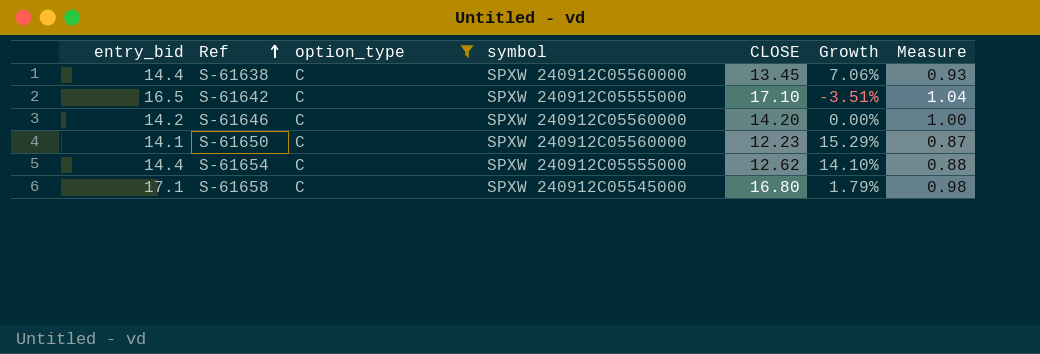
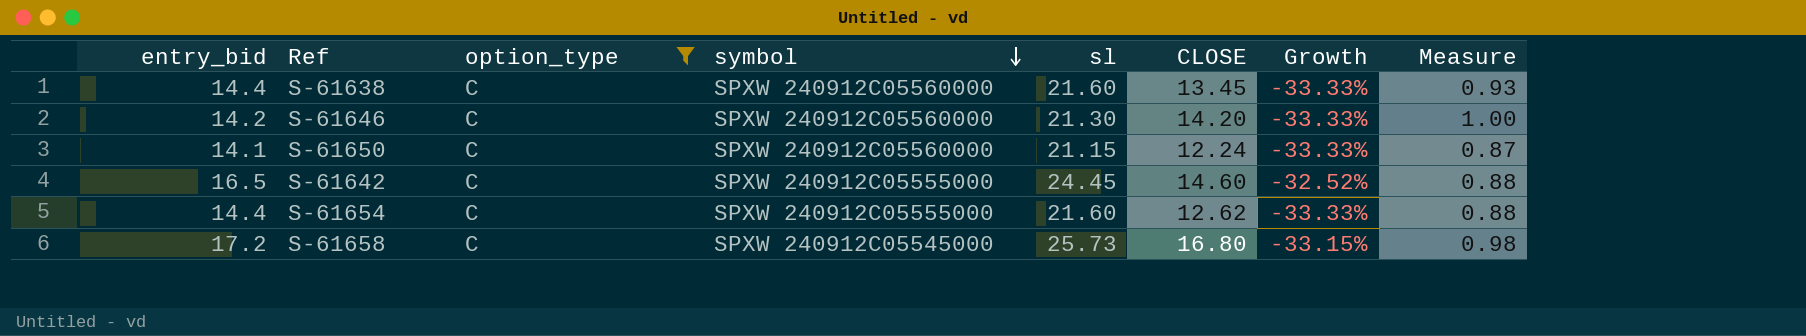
row order: Ref ascending -> symbol descending
column sl | position: none -> 5
column Growth | formula: ([entry_bid] - [CLOSE]) / [CLOSE] -> ([entry_bid] - [sl]) / [sl]
S-61650 | CLOSE: 12.23 -> 12.24
S-61642 | CLOSE: 17.10 -> 14.60
S-61642 | Measure: 1.04 -> 0.88
S-61658 | entry_bid: 17.1 -> 17.2

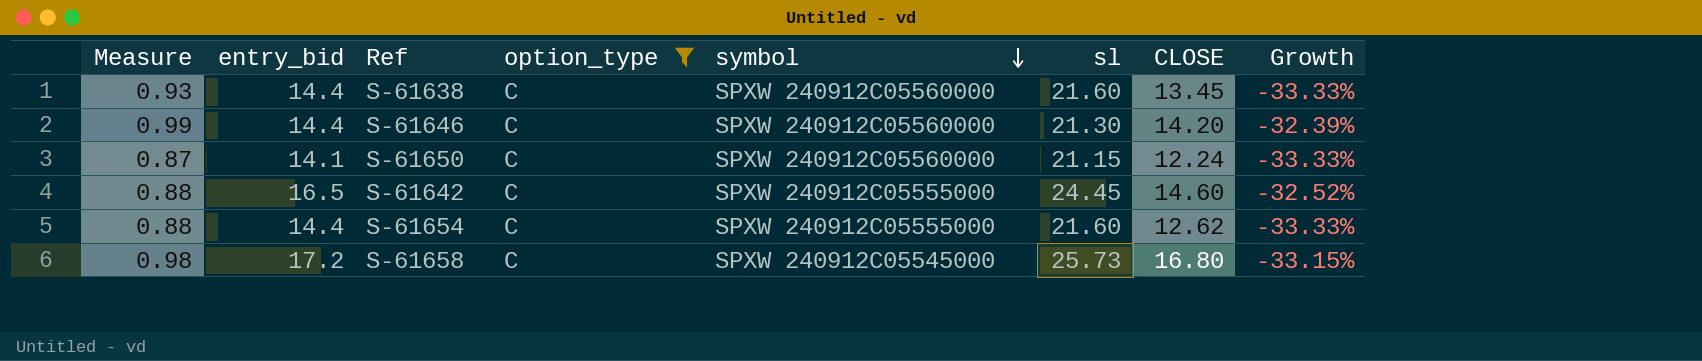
column Measure | position: 8 -> 1
S-61646 | Measure: 1.00 -> 0.99
S-61646 | entry_bid: 14.2 -> 14.4
S-61646 | Growth: -33.33% -> -32.39%

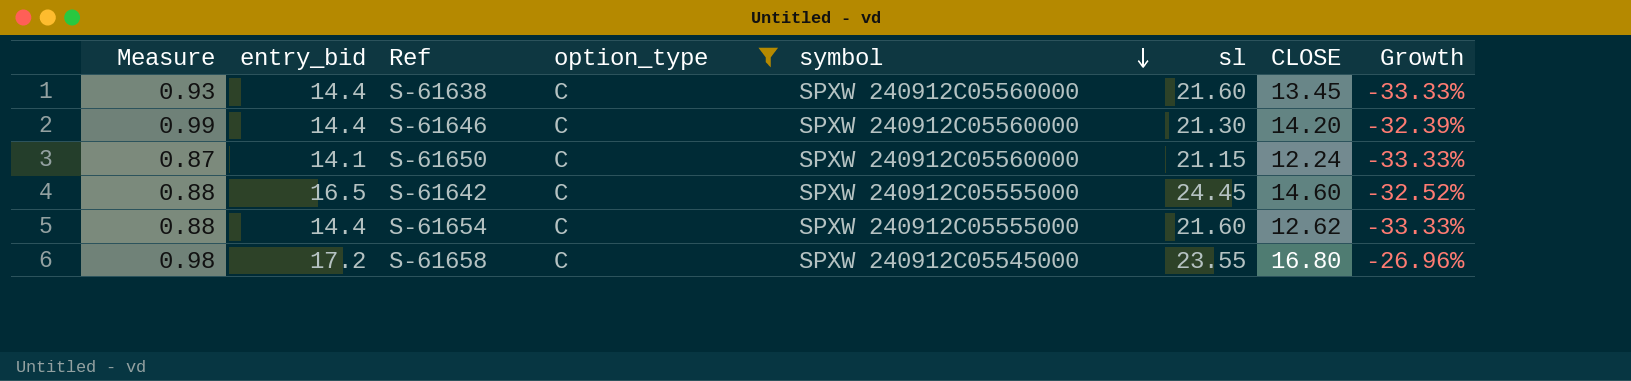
S-61658 | sl: 25.73 -> 23.55
S-61658 | Growth: -33.15% -> -26.96%

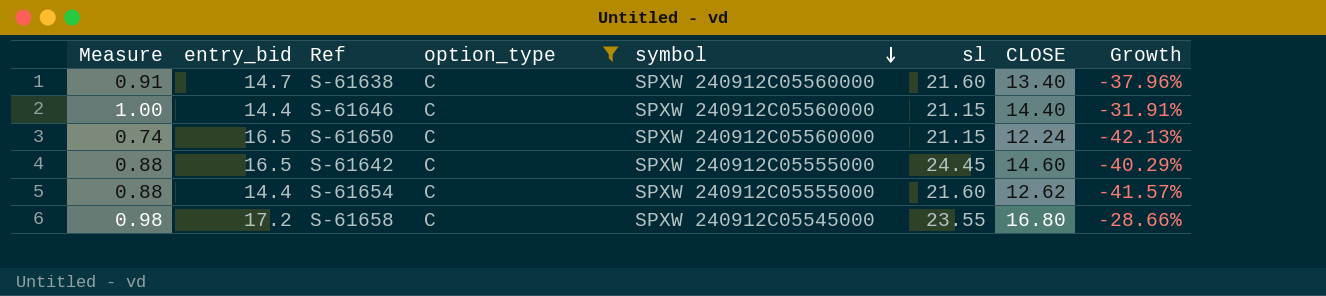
column Growth | formula: ([entry_bid] - [sl]) / [sl] -> ([CLOSE] - [sl]) / [sl]
S-61638 | Measure: 0.93 -> 0.91
S-61638 | entry_bid: 14.4 -> 14.7
S-61638 | CLOSE: 13.45 -> 13.40
S-61646 | Measure: 0.99 -> 1.00
S-61646 | sl: 21.30 -> 21.15
S-61646 | CLOSE: 14.20 -> 14.40
S-61650 | Measure: 0.87 -> 0.74
S-61650 | entry_bid: 14.1 -> 16.5

